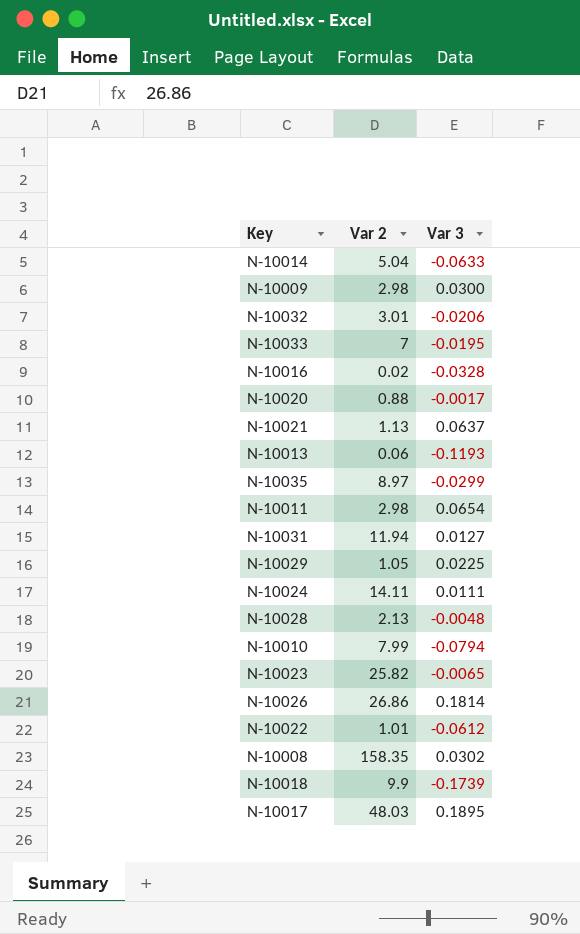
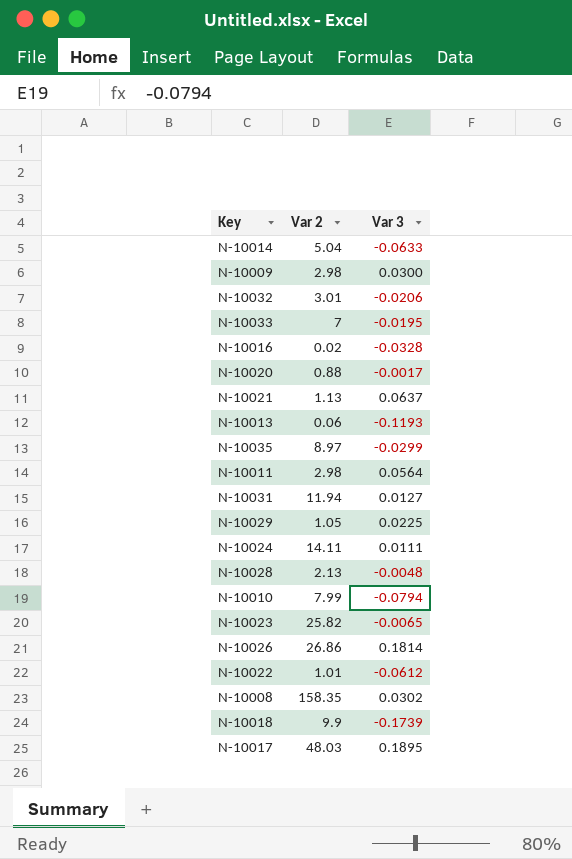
N-10011 | Var 3: 0.0654 -> 0.0564

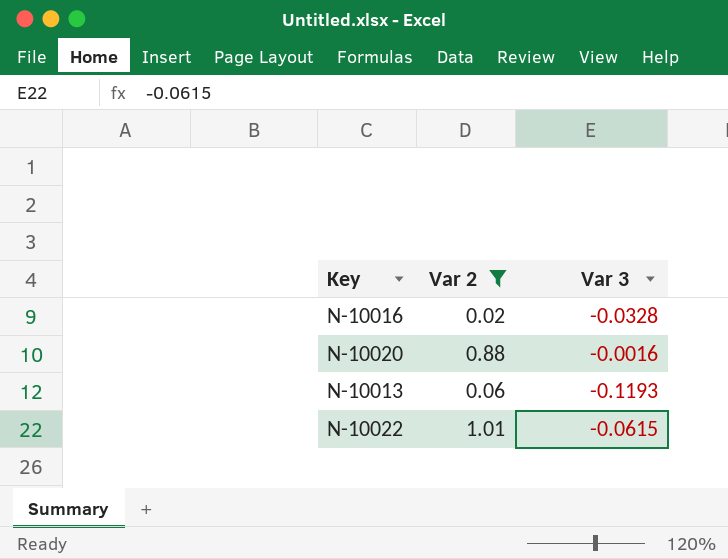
filter: none -> Var 2 <= 1.01
N-10020 | Var 3: -0.0017 -> -0.0016
N-10022 | Var 3: -0.0612 -> -0.0615

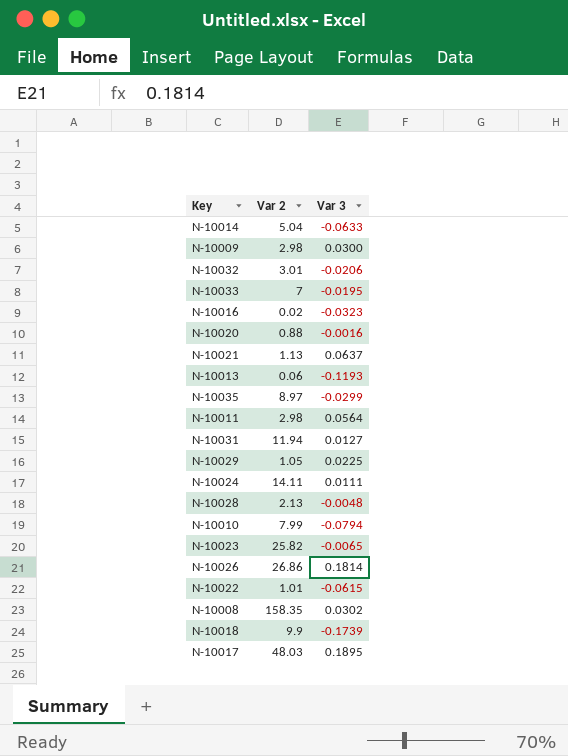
filter: Var 2 <= 1.01 -> none
N-10016 | Var 3: -0.0328 -> -0.0323

